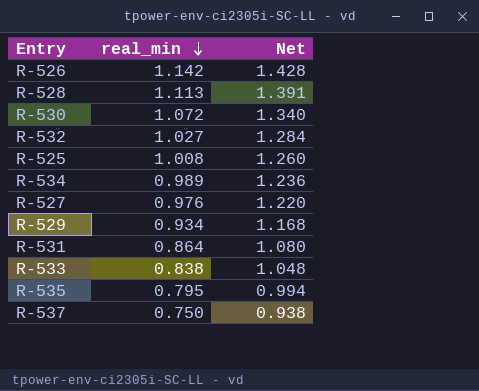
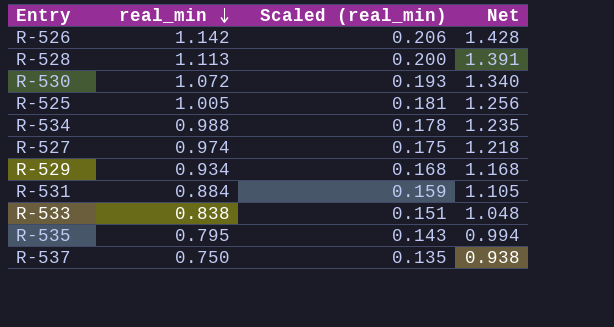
column Scaled (real_min) | formula: none -> [real_min] * 0.18
row R-532: 1.027 | 1.284 -> none
R-525 | real_min: 1.008 -> 1.005
R-525 | Net: 1.260 -> 1.256
R-534 | real_min: 0.989 -> 0.988
R-534 | Net: 1.236 -> 1.235
R-527 | real_min: 0.976 -> 0.974
R-527 | Net: 1.220 -> 1.218
R-531 | real_min: 0.864 -> 0.884
R-531 | Net: 1.080 -> 1.105

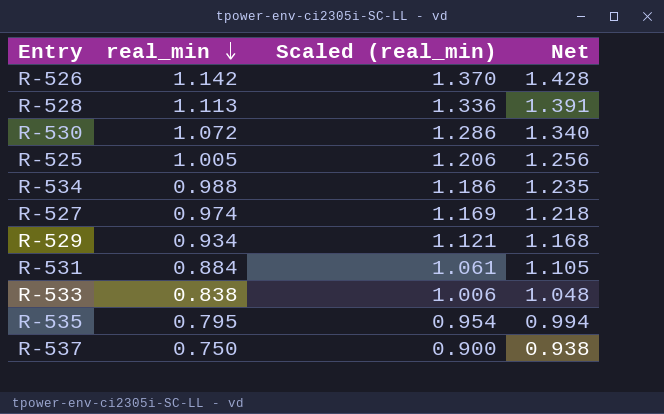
column Scaled (real_min) | formula: [real_min] * 0.18 -> [real_min] * 1.2

